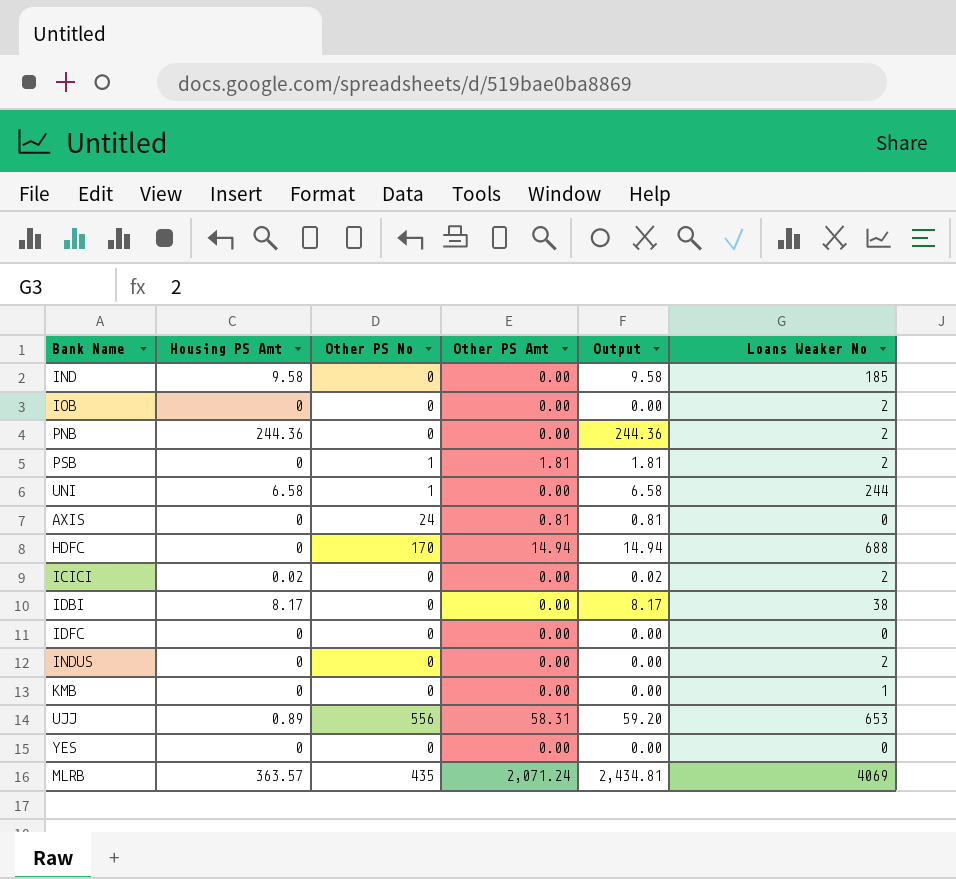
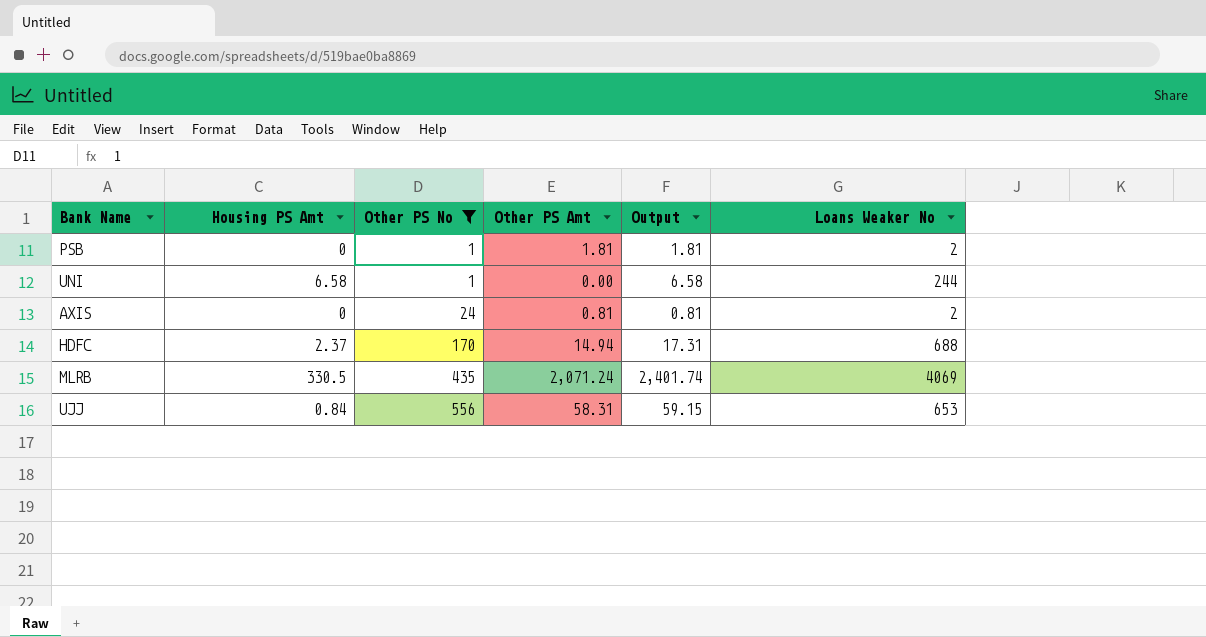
filter: none -> Other PS No != 0
row order: none -> Other PS No ascending
AXIS | Loans Weaker No: 0 -> 2
HDFC | Housing PS Amt: 0 -> 2.37
HDFC | Output: 14.94 -> 17.31
MLRB | Housing PS Amt: 363.57 -> 330.5
MLRB | Output: 2,434.81 -> 2,401.74
UJJ | Housing PS Amt: 0.89 -> 0.84
UJJ | Output: 59.20 -> 59.15

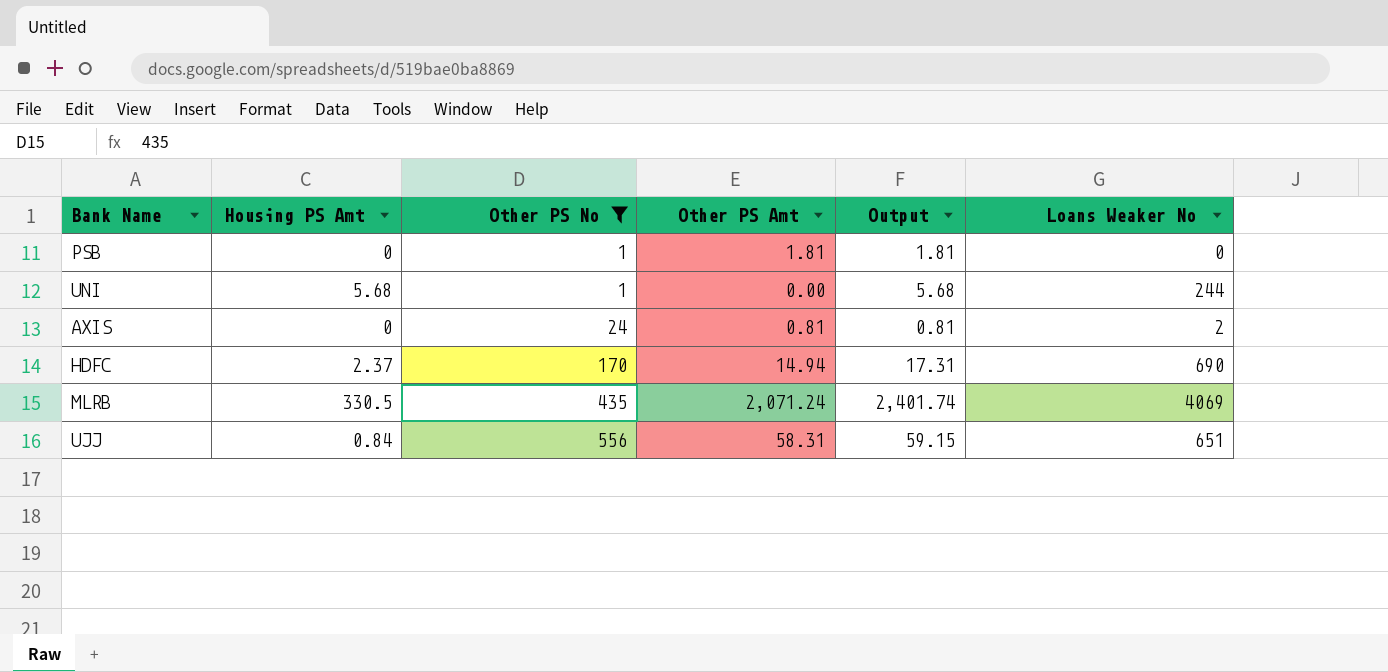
PSB | Loans Weaker No: 2 -> 0
UNI | Housing PS Amt: 6.58 -> 5.68
UNI | Output: 6.58 -> 5.68
HDFC | Loans Weaker No: 688 -> 690
UJJ | Loans Weaker No: 653 -> 651

